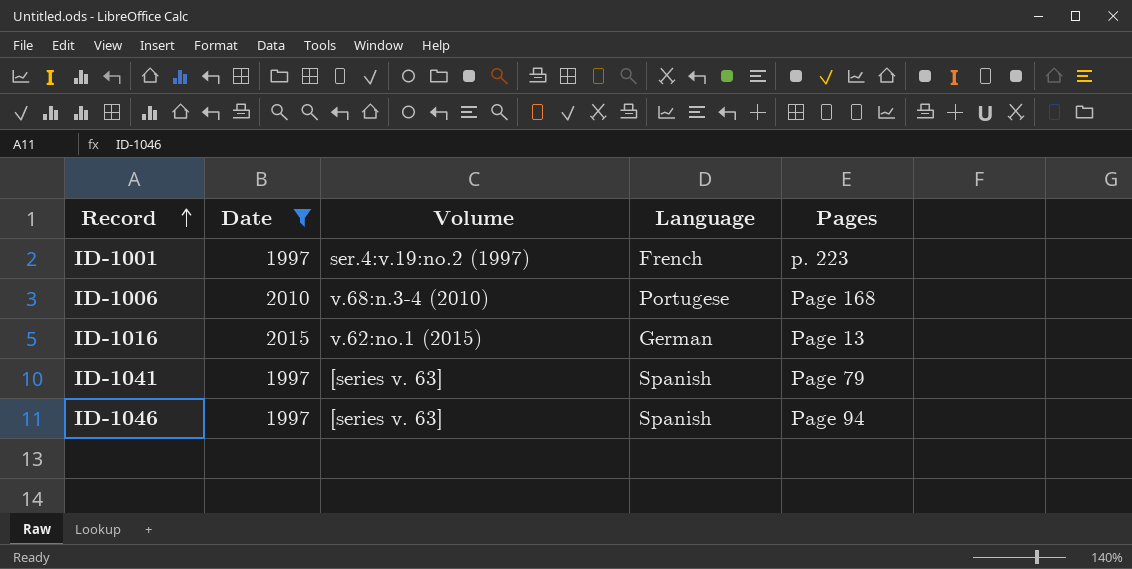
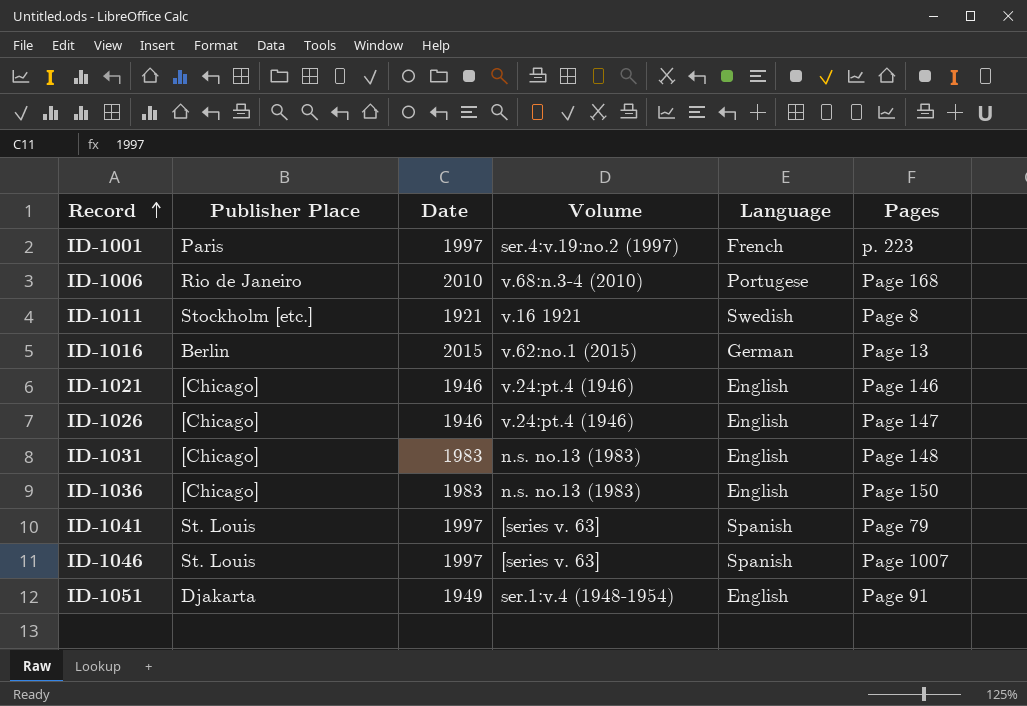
filter: Date >= 1997 -> none
column Publisher Place | position: none -> 2
ID-1046 | Pages: Page 94 -> Page 1007

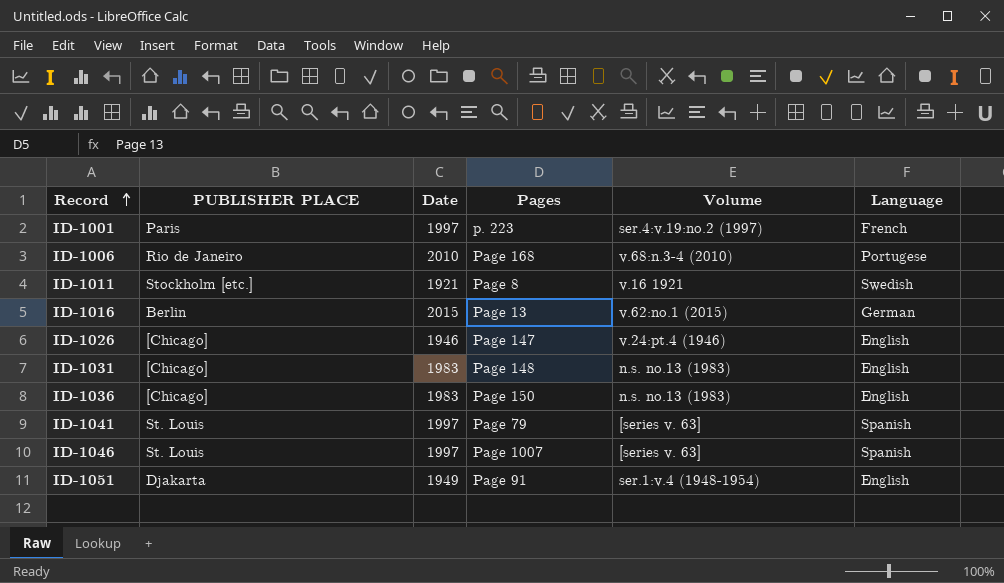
column name: Publisher Place -> PUBLISHER PLACE
column Pages | position: 6 -> 4
row ID-1021: [Chicago] | 1946 | v.24:pt.4 (1946) | English | Page 146 -> none

